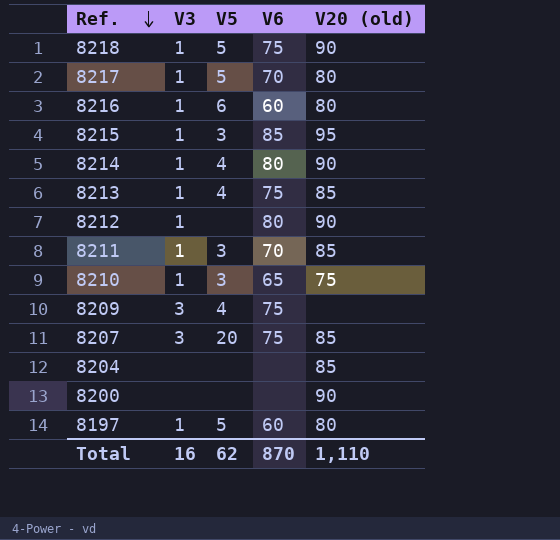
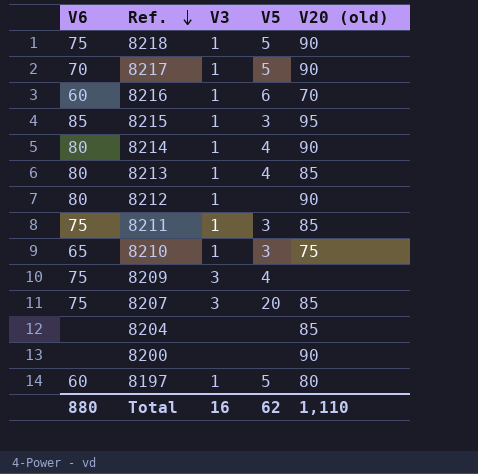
column V6 | position: 4 -> 1
8217 | V20 (old): 80 -> 90
8216 | V20 (old): 80 -> 70
8213 | V6: 75 -> 80
8211 | V6: 70 -> 75
Total | V6: 870 -> 880

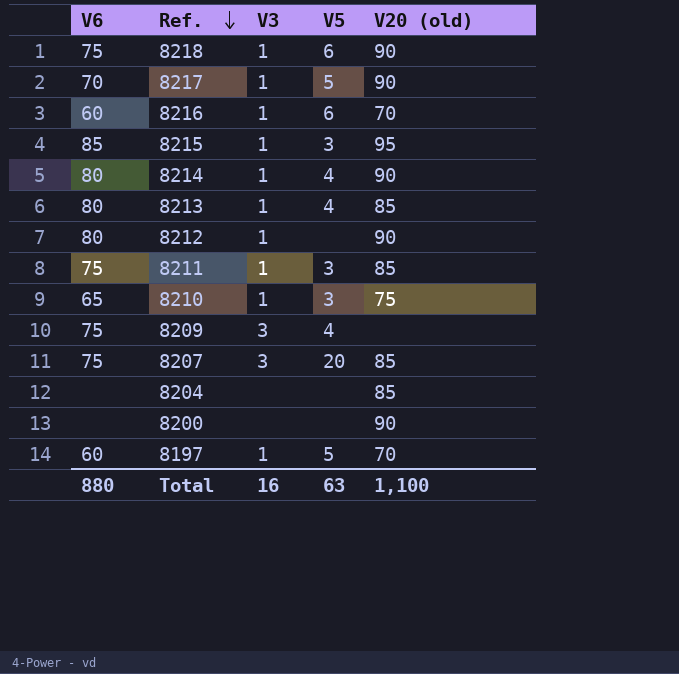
8218 | V5: 5 -> 6
8197 | V20 (old): 80 -> 70
Total | V5: 62 -> 63
Total | V20 (old): 1,110 -> 1,100

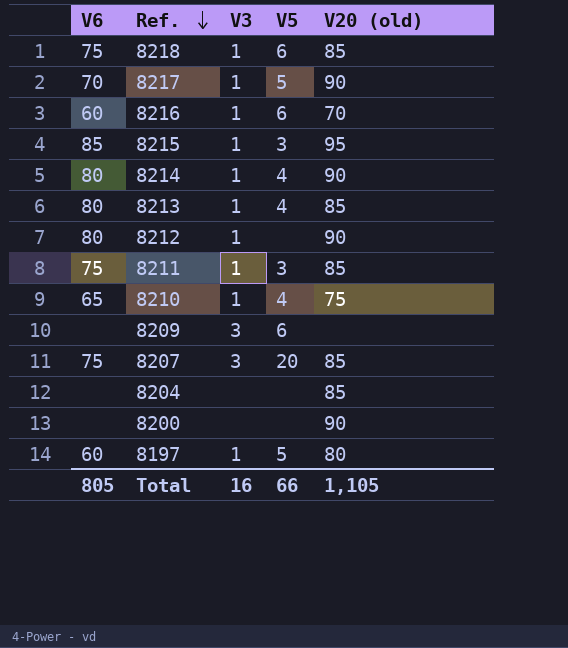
8218 | V20 (old): 90 -> 85
8210 | V5: 3 -> 4
8209 | V6: 75 -> none
8209 | V5: 4 -> 6
8197 | V20 (old): 70 -> 80
Total | V6: 880 -> 805
Total | V5: 63 -> 66
Total | V20 (old): 1,100 -> 1,105

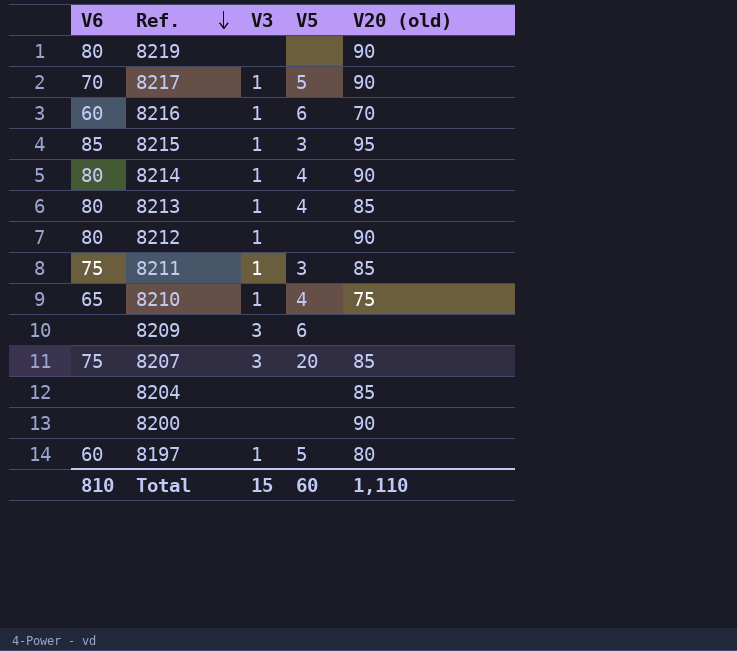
row 8218: 75 | 1 | 6 | 85 -> none
row 8219: none -> 80 | none | none | 90
Total | V6: 805 -> 810
Total | V3: 16 -> 15
Total | V5: 66 -> 60
Total | V20 (old): 1,105 -> 1,110

